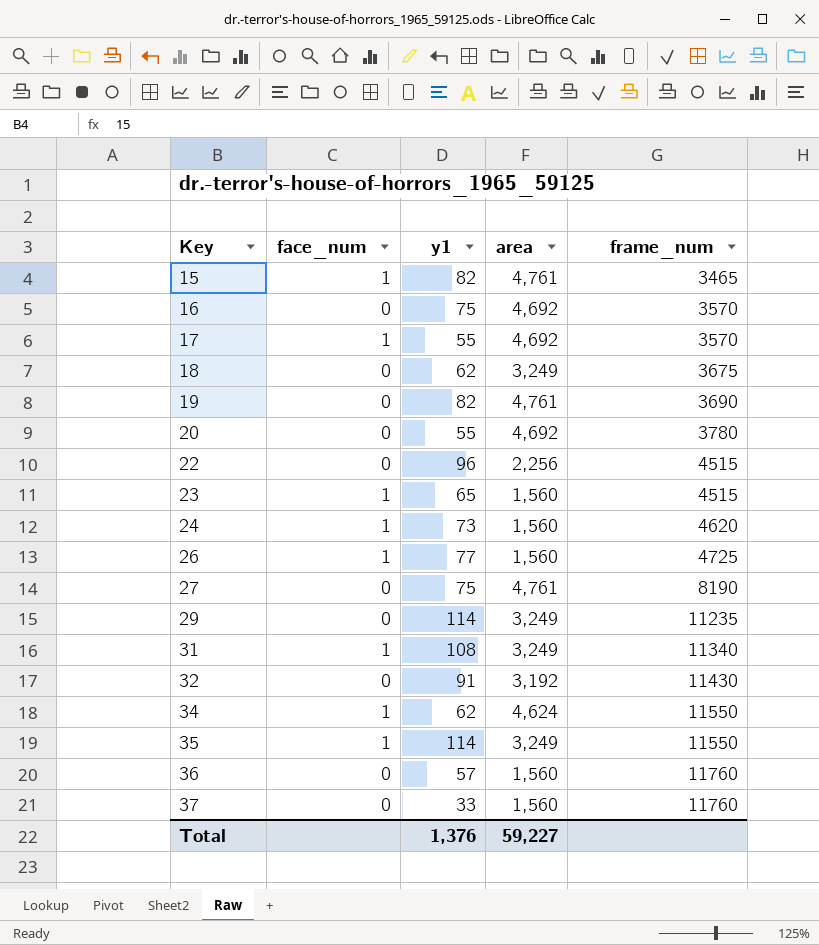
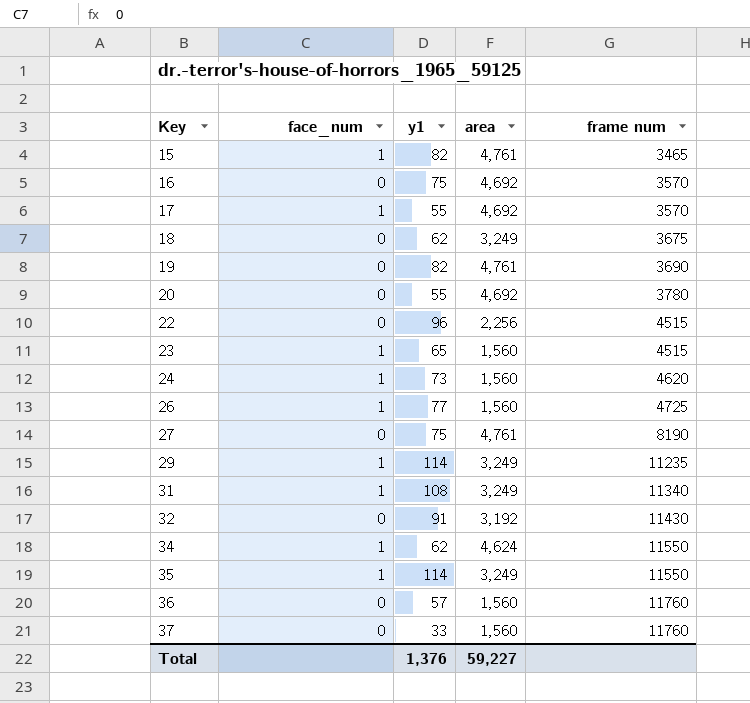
column name: frame_num -> frame num
29 | face_num: 0 -> 1

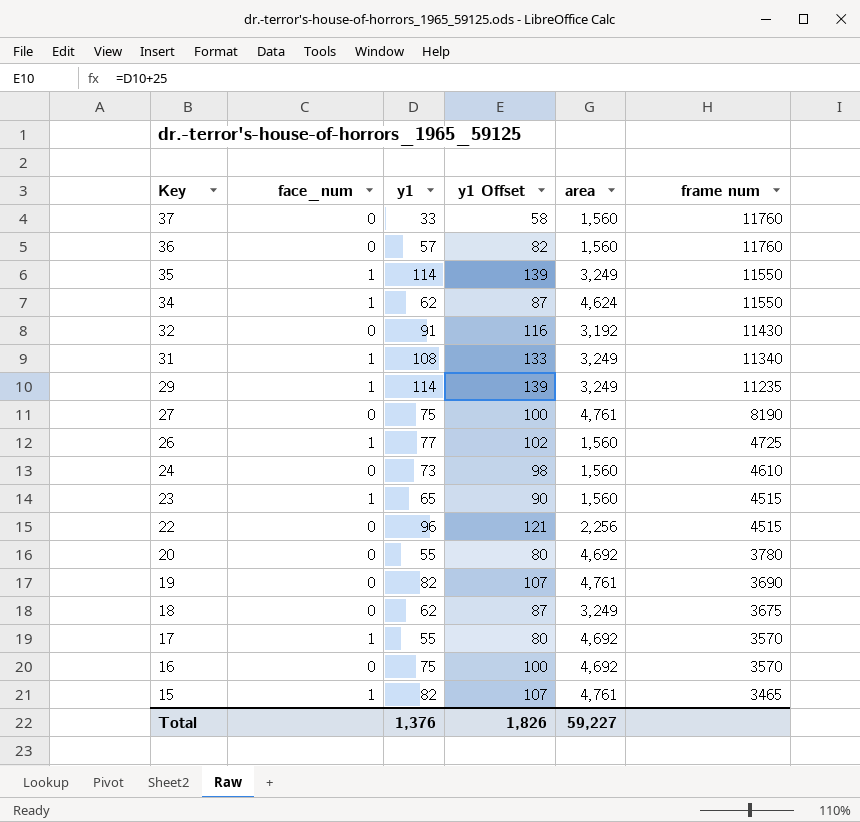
row order: Key ascending -> Key descending
column y1 Offset | formula: none -> [y1] + 25
24 | face_num: 1 -> 0
24 | frame num: 4620 -> 4610

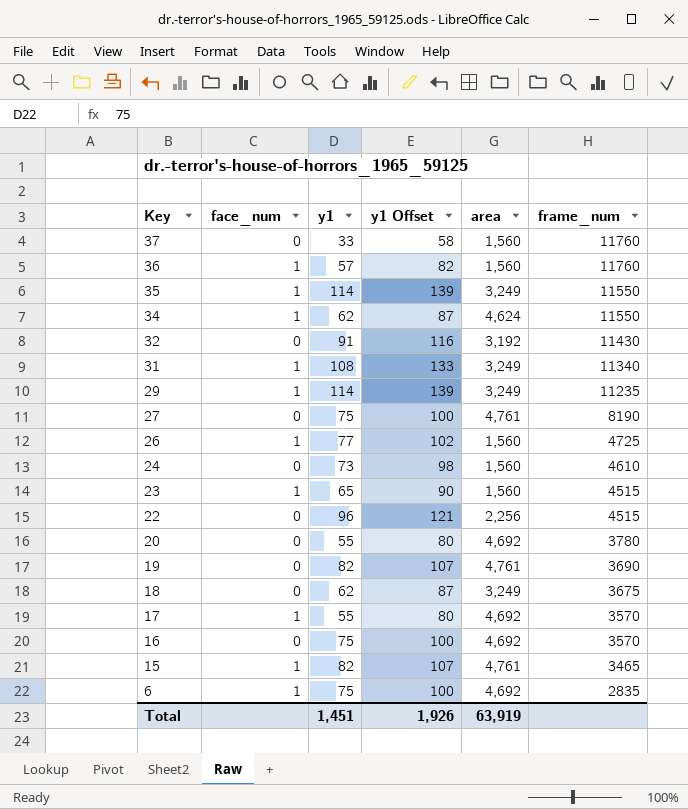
column name: frame num -> frame_num
36 | face_num: 0 -> 1
row 6: none -> 1 | 75 | 100 | 4,692 | 2835
Total | y1: 1,376 -> 1,451
Total | y1 Offset: 1,826 -> 1,926
Total | area: 59,227 -> 63,919

